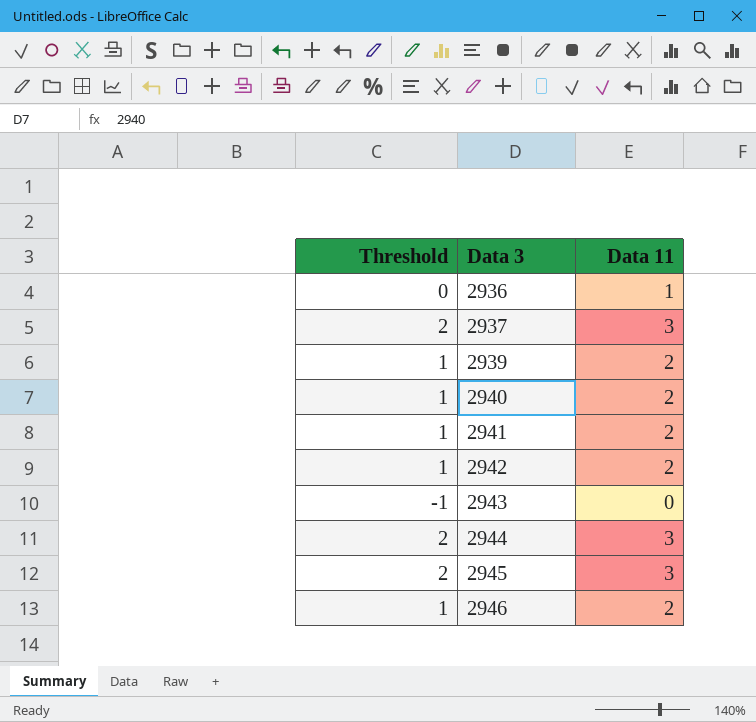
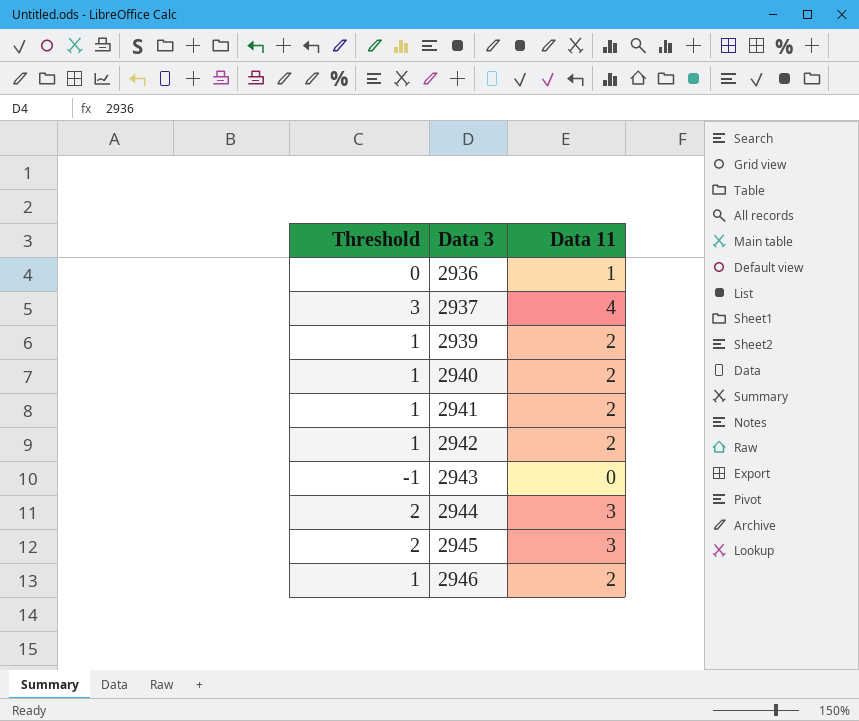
2937 | Threshold: 2 -> 3
2937 | Data 11: 3 -> 4

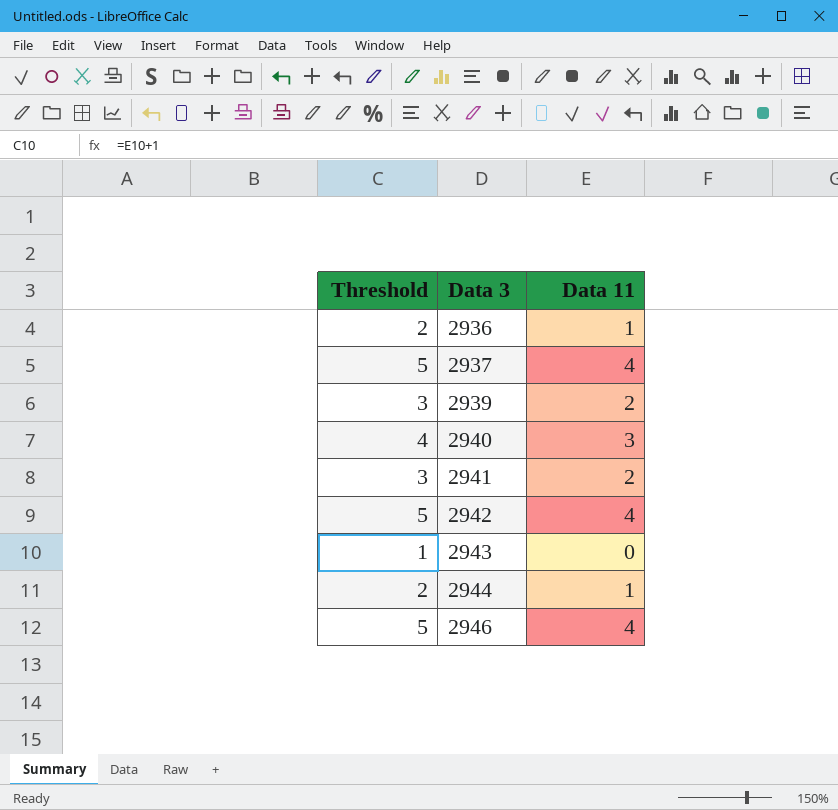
column Threshold | formula: [Data 11] - 1 -> [Data 11] + 1
row 2945: 2 | 3 -> none
2940 | Data 11: 2 -> 3
2942 | Data 11: 2 -> 4
2944 | Data 11: 3 -> 1
2946 | Data 11: 2 -> 4

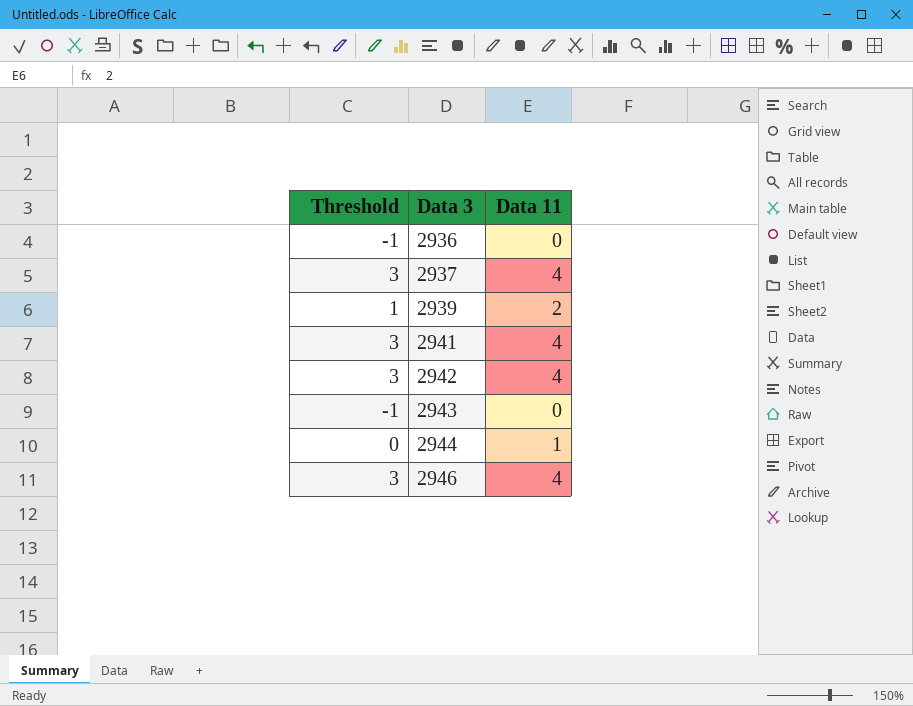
column Threshold | formula: [Data 11] + 1 -> [Data 11] - 1
row 2940: 4 | 3 -> none
2936 | Data 11: 1 -> 0
2941 | Data 11: 2 -> 4

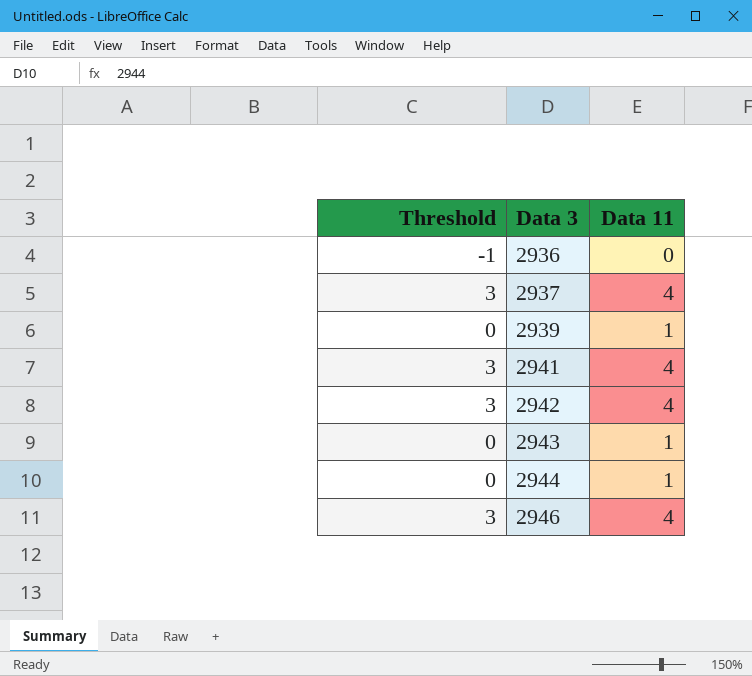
2939 | Threshold: 1 -> 0
2939 | Data 11: 2 -> 1
2943 | Threshold: -1 -> 0
2943 | Data 11: 0 -> 1

